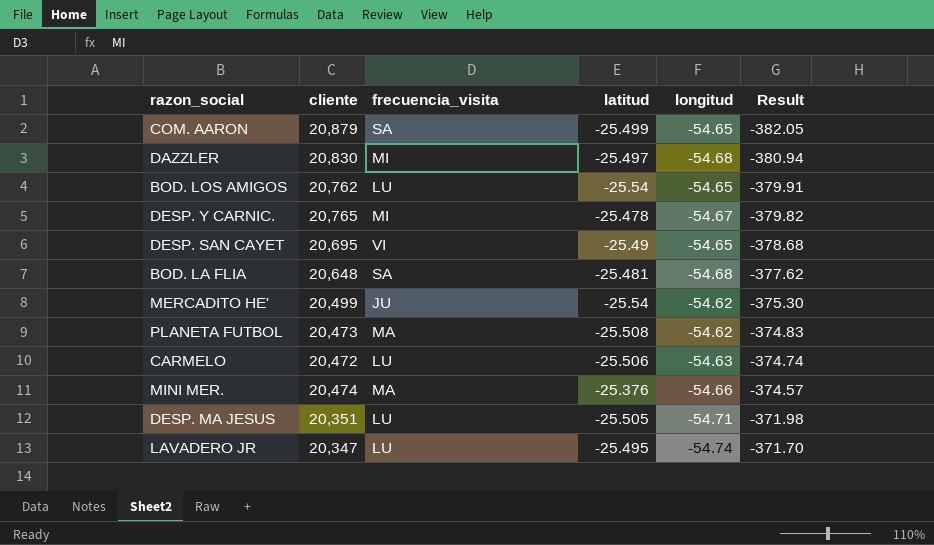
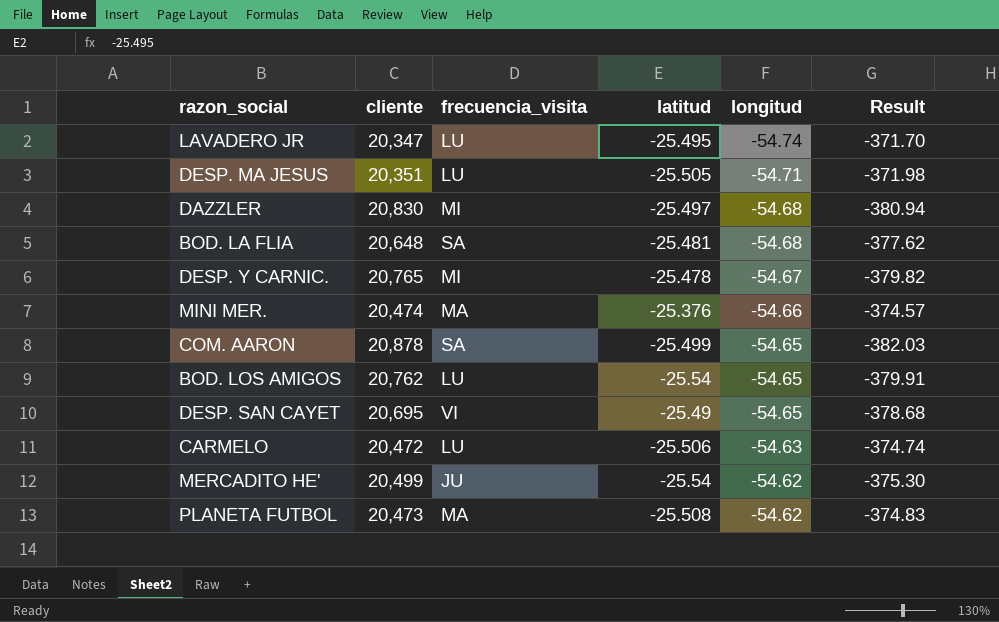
row order: Result ascending -> longitud ascending
COM. AARON | cliente: 20,879 -> 20,878
COM. AARON | Result: -382.05 -> -382.03

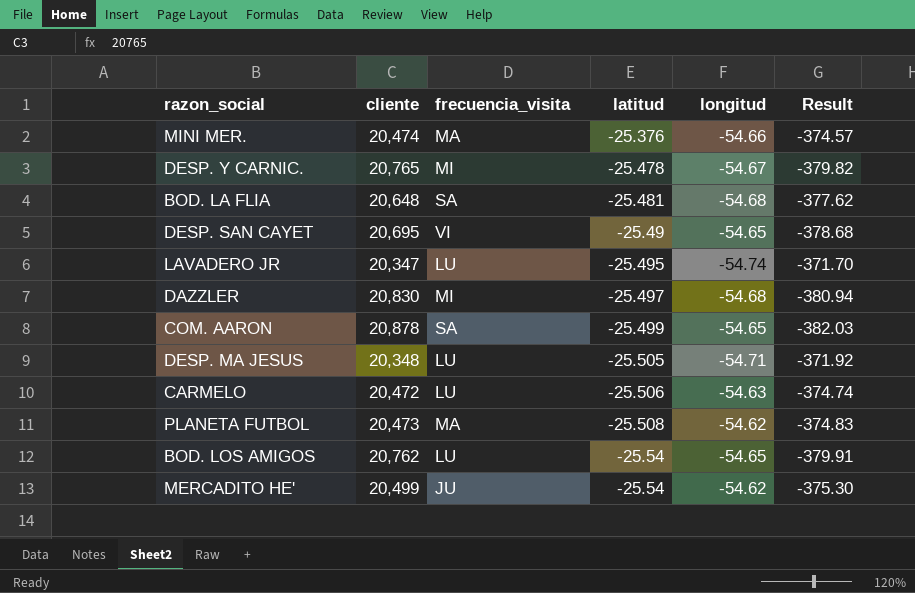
row order: longitud ascending -> latitud descending
DESP. MA JESUS | cliente: 20,351 -> 20,348
DESP. MA JESUS | Result: -371.98 -> -371.92

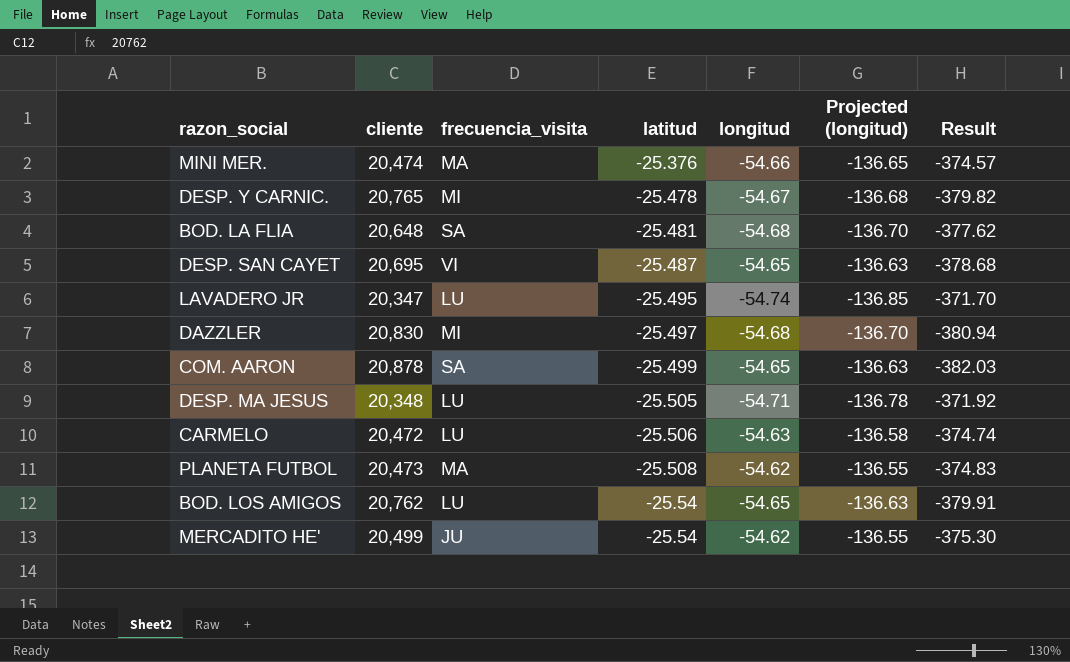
column Projected (longitud) | formula: none -> [longitud] * 2.5
DESP. SAN CAYET | latitud: -25.49 -> -25.487

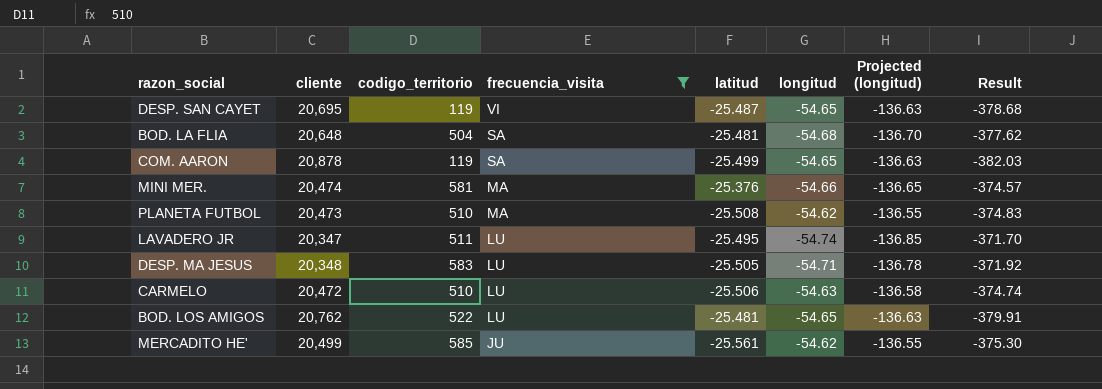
filter: none -> frecuencia_visita != MI
row order: latitud descending -> frecuencia_visita descending
column codigo_territorio | position: none -> 3
BOD. LOS AMIGOS | latitud: -25.54 -> -25.481
MERCADITO HE' | latitud: -25.54 -> -25.561

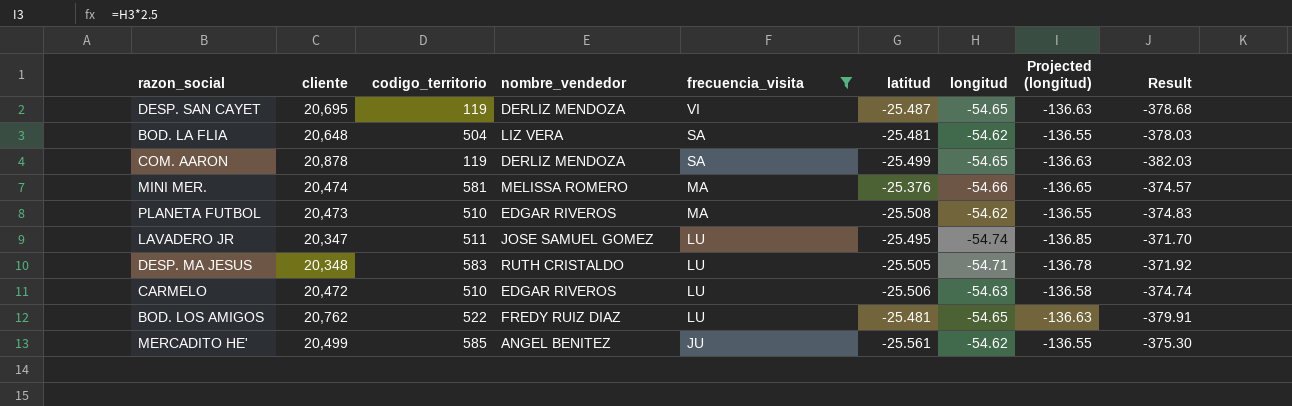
column nombre_vendedor | position: none -> 4
BOD. LA FLIA | longitud: -54.68 -> -54.62
BOD. LA FLIA | Projected (longitud): -136.70 -> -136.55
BOD. LA FLIA | Result: -377.62 -> -378.03

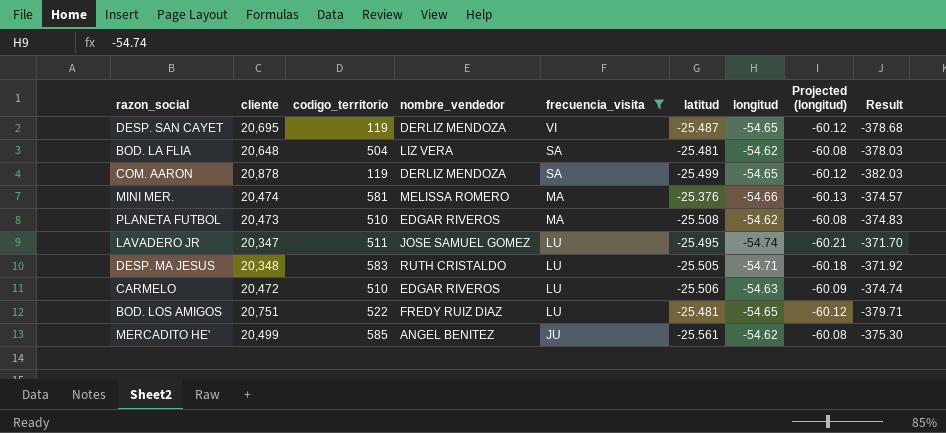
column Projected (longitud) | formula: [longitud] * 2.5 -> [longitud] * 1.1
BOD. LOS AMIGOS | cliente: 20,762 -> 20,751
BOD. LOS AMIGOS | Result: -379.91 -> -379.71

